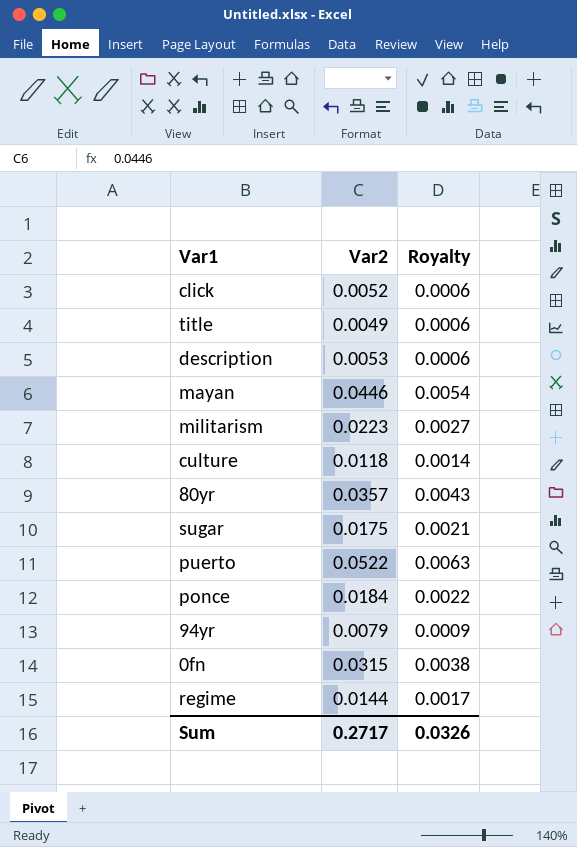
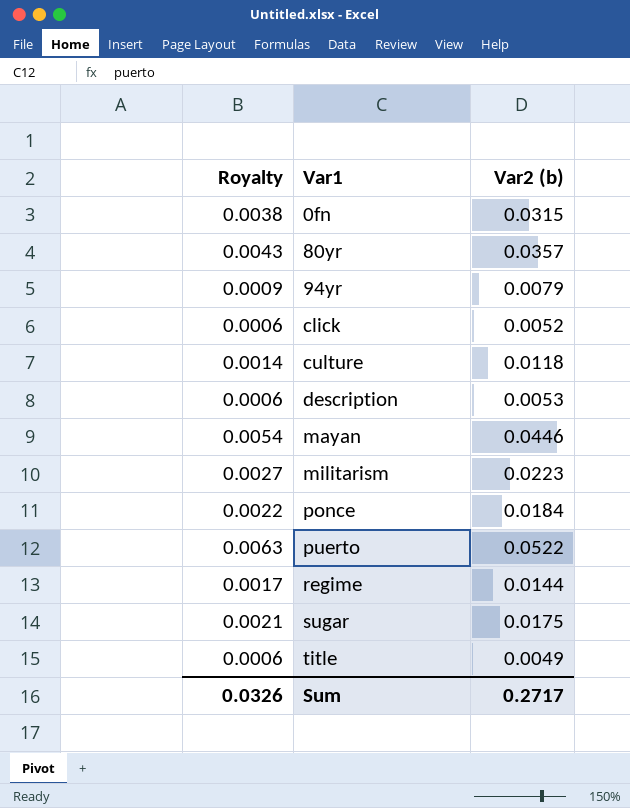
row order: none -> Var1 ascending
column Royalty | position: 3 -> 1
column name: Var2 -> Var2 (b)

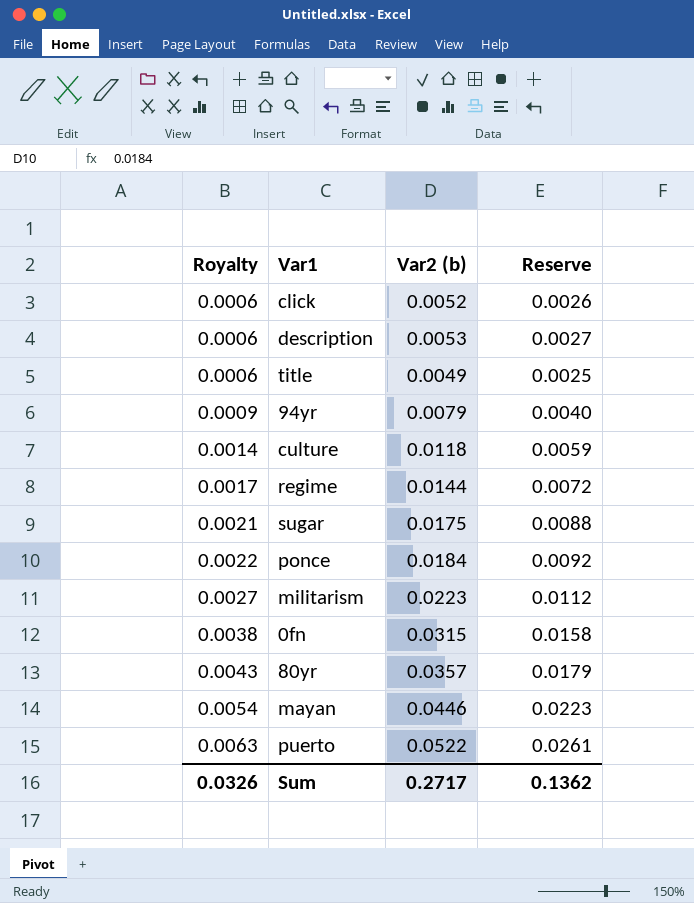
row order: Var1 ascending -> Royalty ascending
column Reserve | formula: none -> [Var2 (b)] * 0.5

